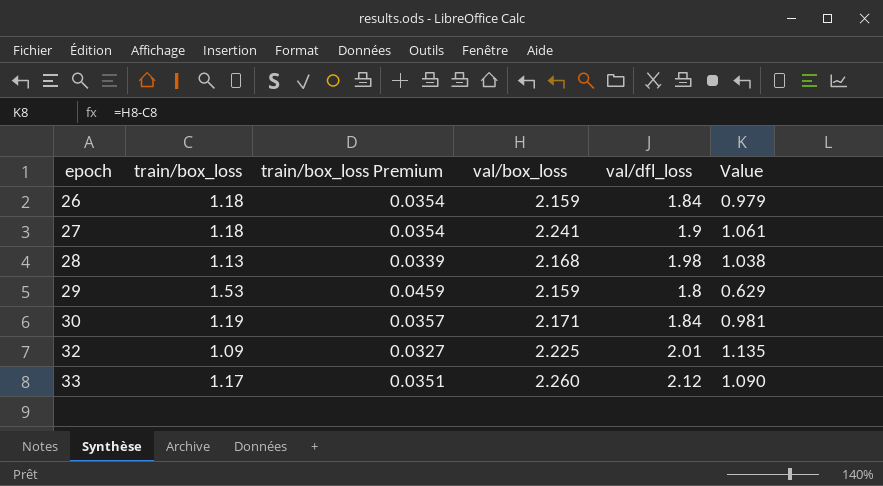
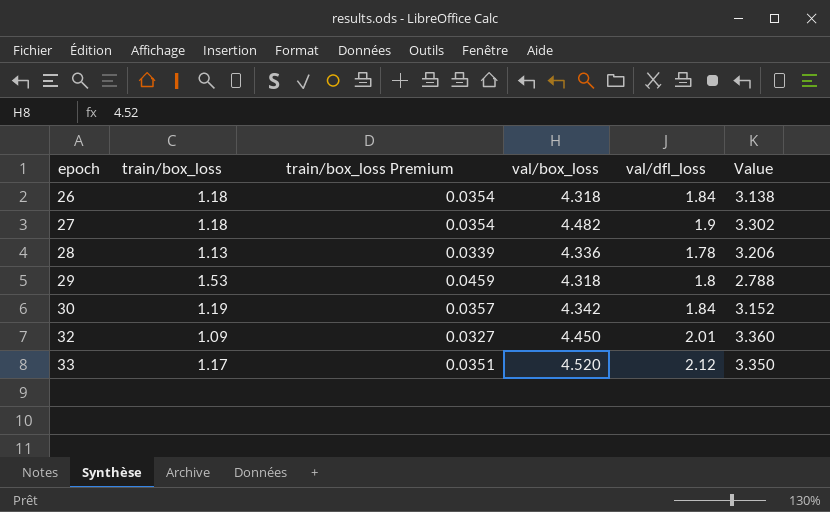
26 | val/box_loss: 2.159 -> 4.318
26 | Value: 0.979 -> 3.138
27 | val/box_loss: 2.241 -> 4.482
27 | Value: 1.061 -> 3.302
28 | val/box_loss: 2.168 -> 4.336
28 | val/dfl_loss: 1.98 -> 1.78
28 | Value: 1.038 -> 3.206
29 | val/box_loss: 2.159 -> 4.318
29 | Value: 0.629 -> 2.788
30 | val/box_loss: 2.171 -> 4.342
30 | Value: 0.981 -> 3.152
32 | val/box_loss: 2.225 -> 4.450
32 | Value: 1.135 -> 3.360
33 | val/box_loss: 2.260 -> 4.520
33 | Value: 1.090 -> 3.350

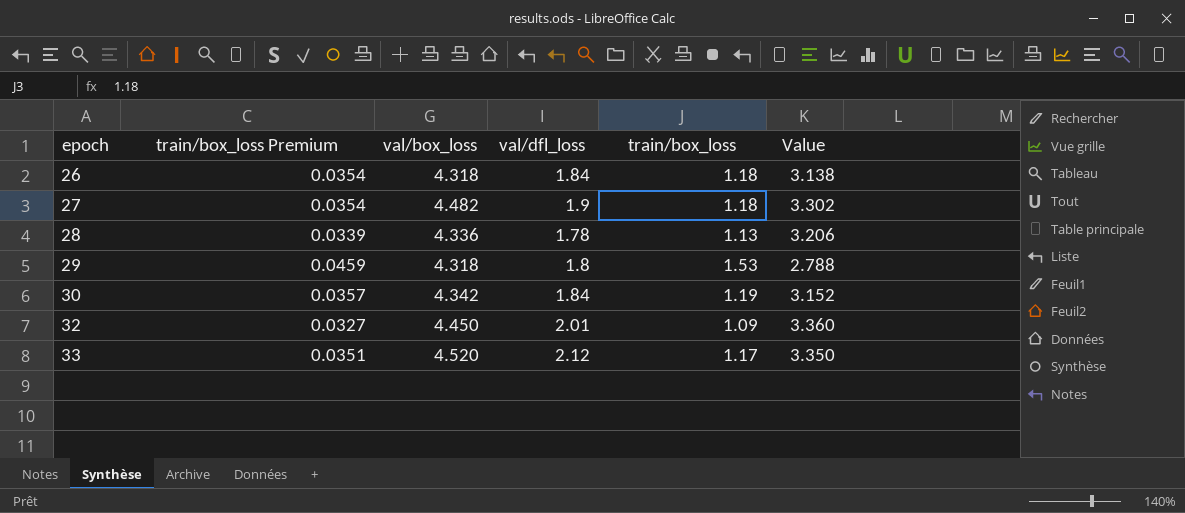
column train/box_loss | position: 2 -> 5

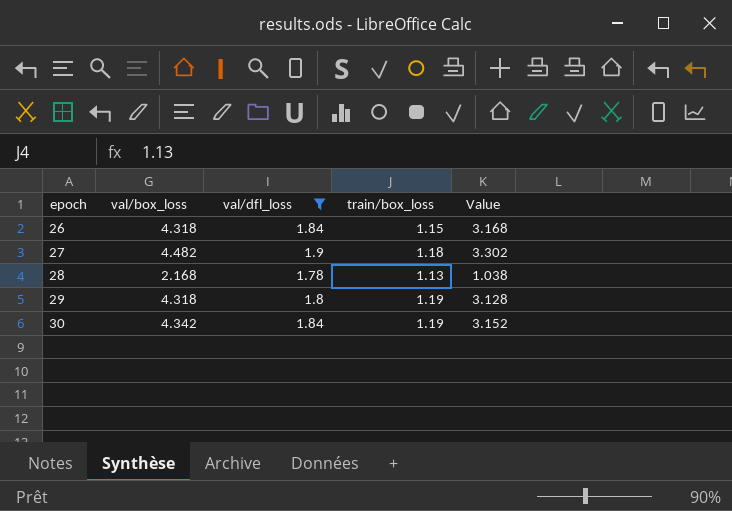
filter: none -> val/dfl_loss <= 1.9
column train/box_loss Premium | formula: [train/box_loss] * 0.03 -> none
26 | train/box_loss: 1.18 -> 1.15
26 | Value: 3.138 -> 3.168
28 | val/box_loss: 4.336 -> 2.168
28 | Value: 3.206 -> 1.038
29 | train/box_loss: 1.53 -> 1.19
29 | Value: 2.788 -> 3.128

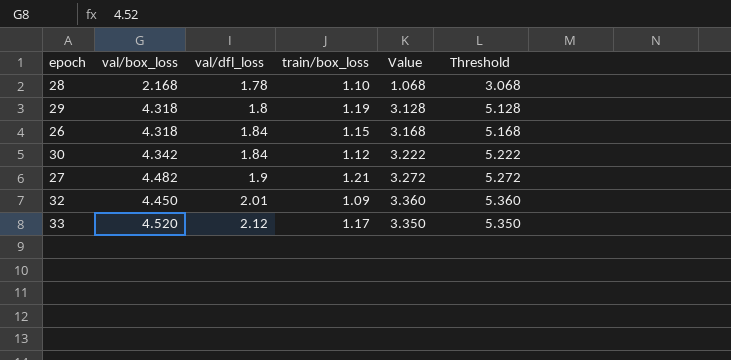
filter: val/dfl_loss <= 1.9 -> none
row order: epoch ascending -> val/dfl_loss ascending
column Threshold | formula: none -> [Value] + 2
28 | train/box_loss: 1.13 -> 1.10
28 | Value: 1.038 -> 1.068
30 | train/box_loss: 1.19 -> 1.12
30 | Value: 3.152 -> 3.222
27 | train/box_loss: 1.18 -> 1.21
27 | Value: 3.302 -> 3.272

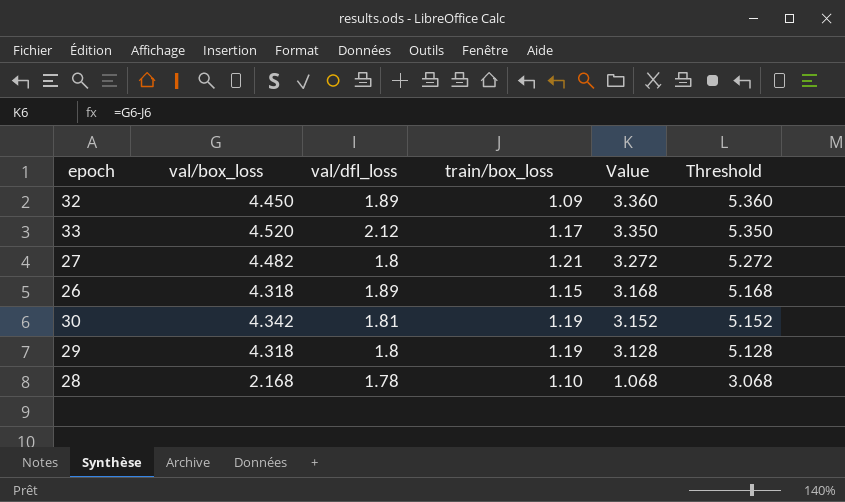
row order: val/dfl_loss ascending -> Value descending
32 | val/dfl_loss: 2.01 -> 1.89
27 | val/dfl_loss: 1.9 -> 1.8
26 | val/dfl_loss: 1.84 -> 1.89
30 | val/dfl_loss: 1.84 -> 1.81
30 | train/box_loss: 1.12 -> 1.19
30 | Value: 3.222 -> 3.152
30 | Threshold: 5.222 -> 5.152

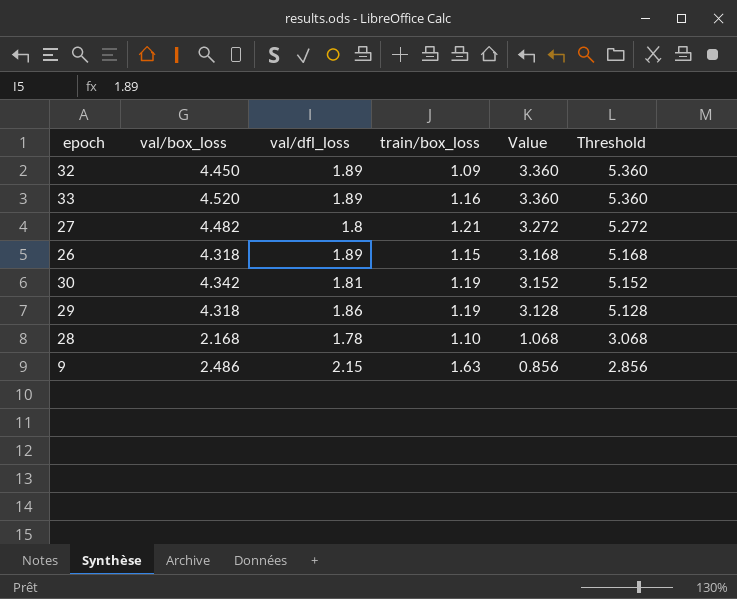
33 | val/dfl_loss: 2.12 -> 1.89
33 | train/box_loss: 1.17 -> 1.16
33 | Value: 3.350 -> 3.360
33 | Threshold: 5.350 -> 5.360
29 | val/dfl_loss: 1.8 -> 1.86
row 9: none -> 2.486 | 2.15 | 1.63 | 0.856 | 2.856

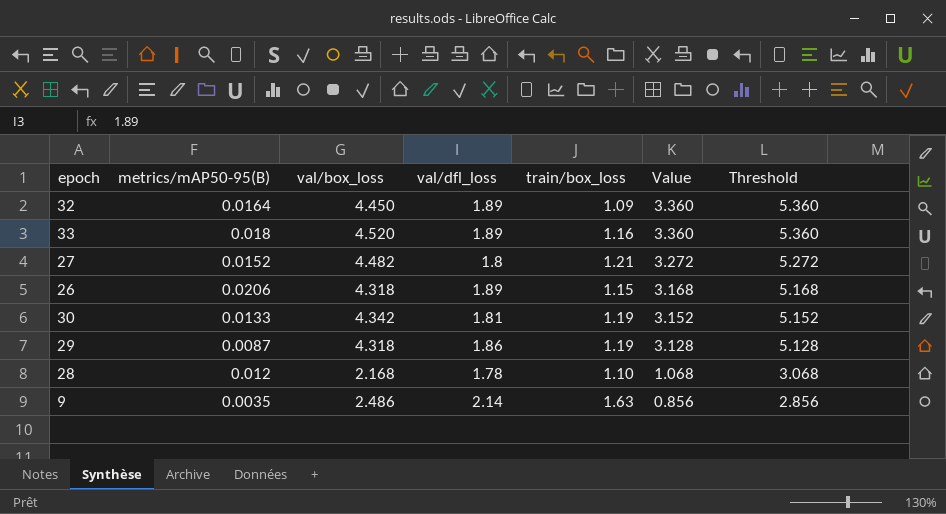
column metrics/mAP50-95(B) | position: none -> 2
9 | val/dfl_loss: 2.15 -> 2.14

